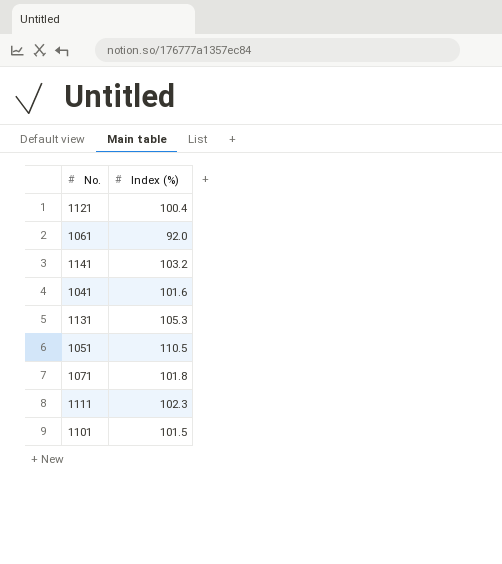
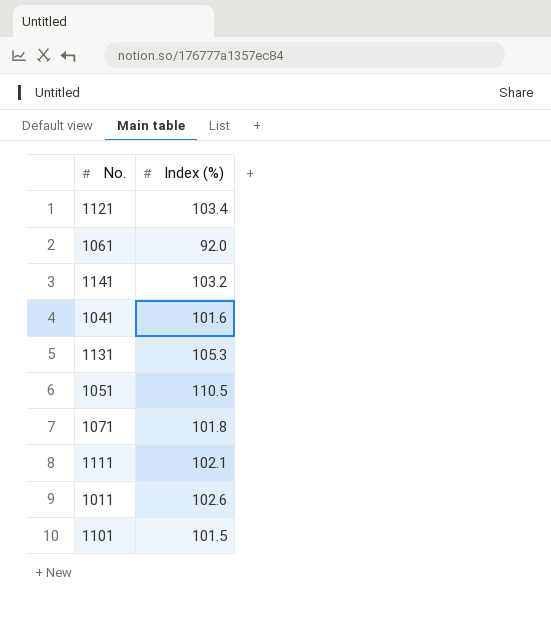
1121 | Index (%): 100.4 -> 103.4
1111 | Index (%): 102.3 -> 102.1
row 1011: none -> 102.6

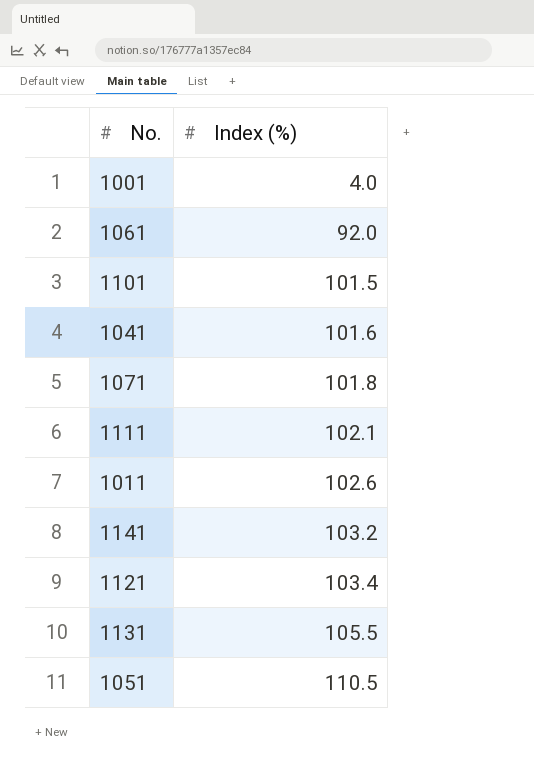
row order: none -> Index (%) ascending
row 1001: none -> 4.0
1131 | Index (%): 105.3 -> 105.5

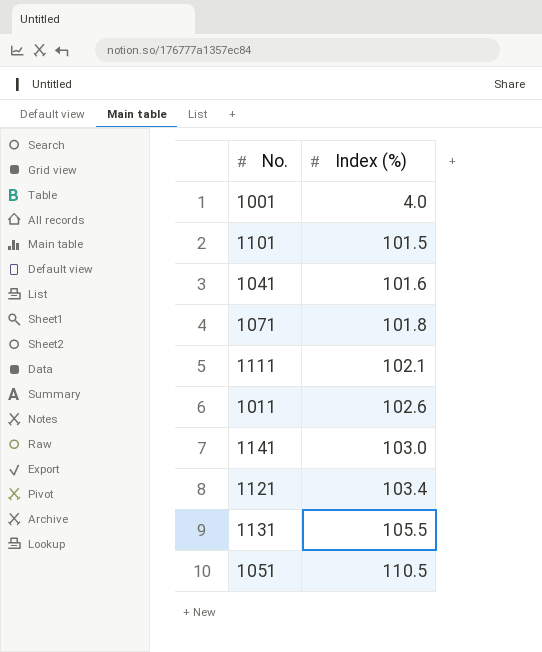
row 1061: 92.0 -> none
1141 | Index (%): 103.2 -> 103.0

